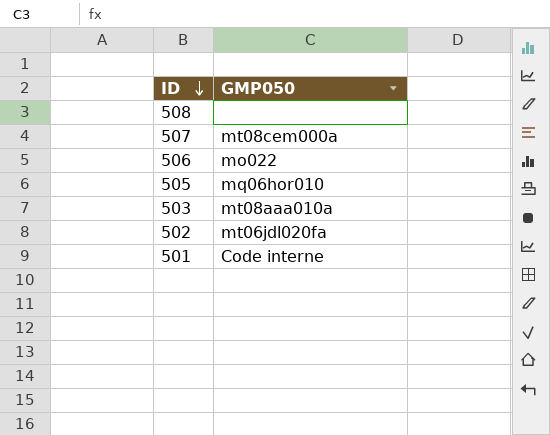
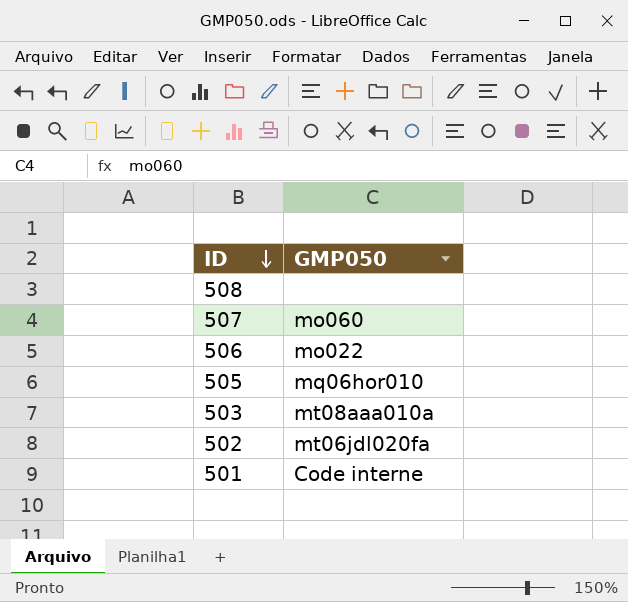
507 | GMP050: mt08cem000a -> mo060

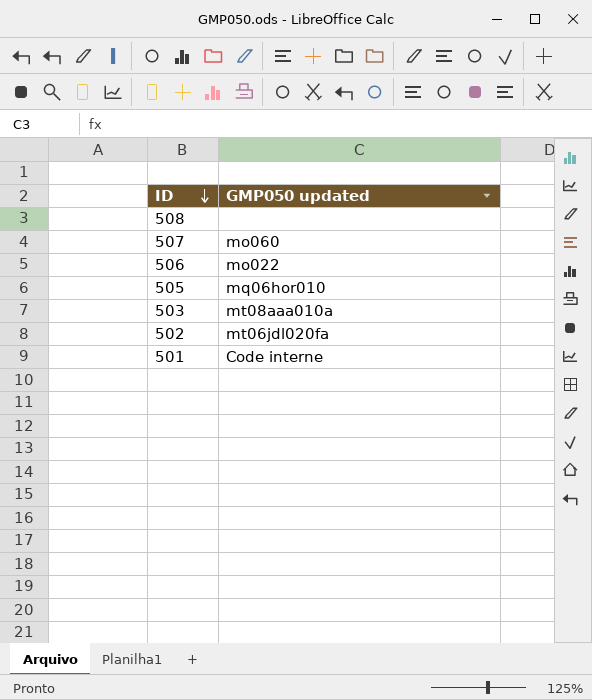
column name: GMP050 -> GMP050 updated

